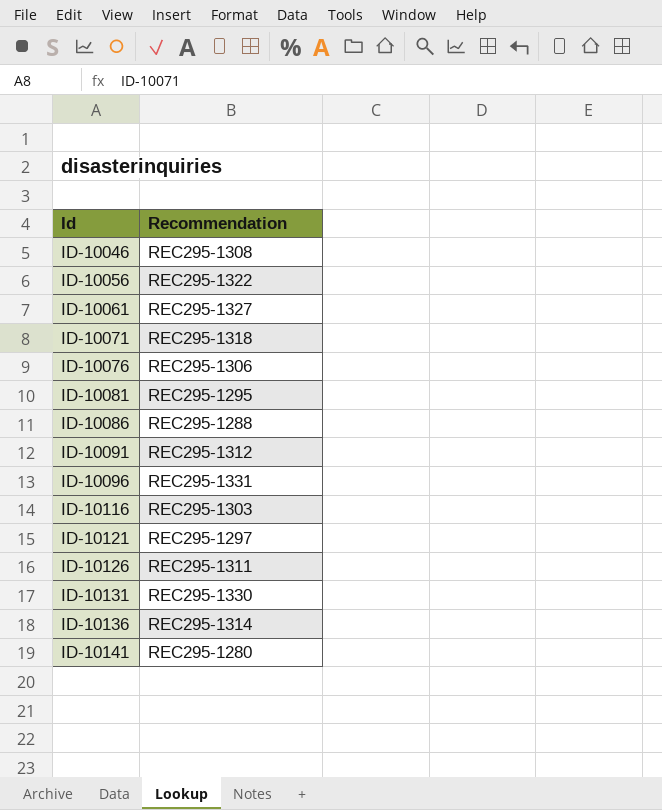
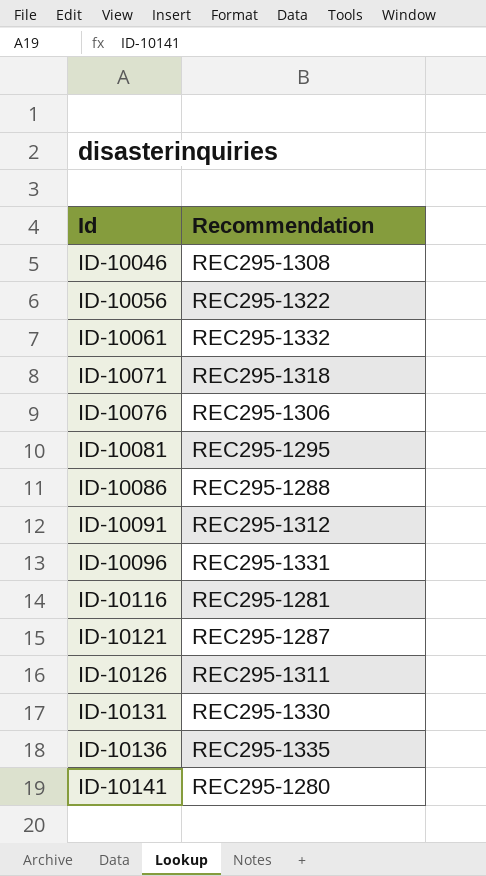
ID-10061 | Recommendation: REC295-1327 -> REC295-1332
ID-10116 | Recommendation: REC295-1303 -> REC295-1281
ID-10121 | Recommendation: REC295-1297 -> REC295-1287
ID-10136 | Recommendation: REC295-1314 -> REC295-1335

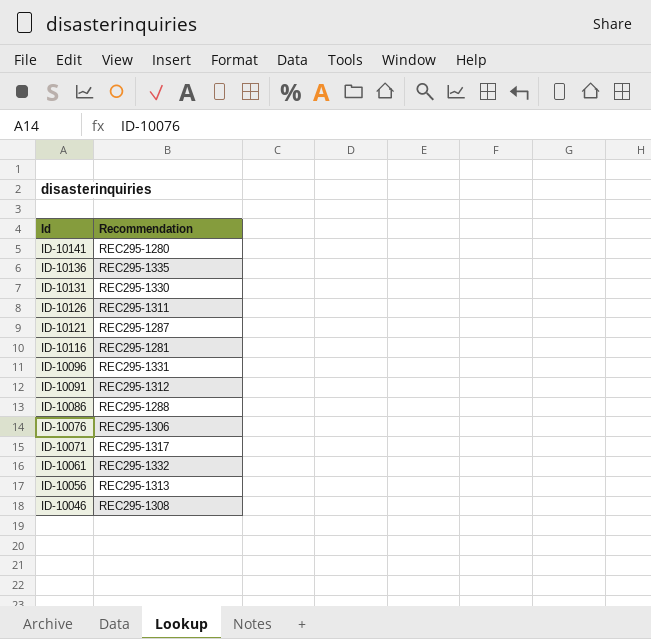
row order: Id ascending -> Id descending
row ID-10081: REC295-1295 -> none
ID-10071 | Recommendation: REC295-1318 -> REC295-1317
ID-10056 | Recommendation: REC295-1322 -> REC295-1313

